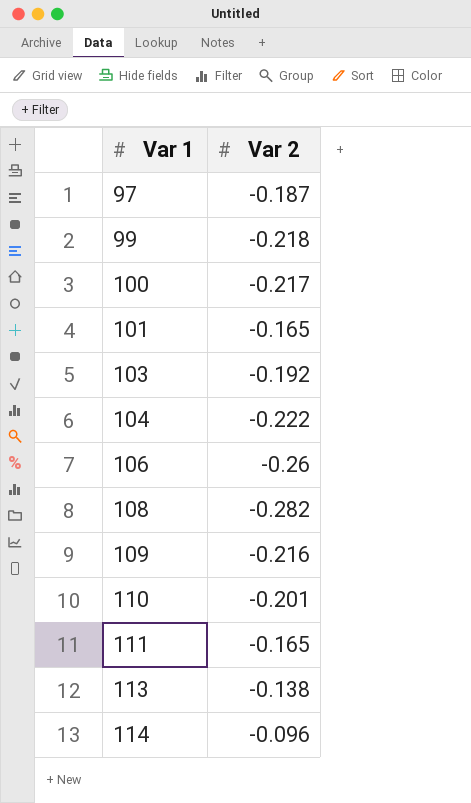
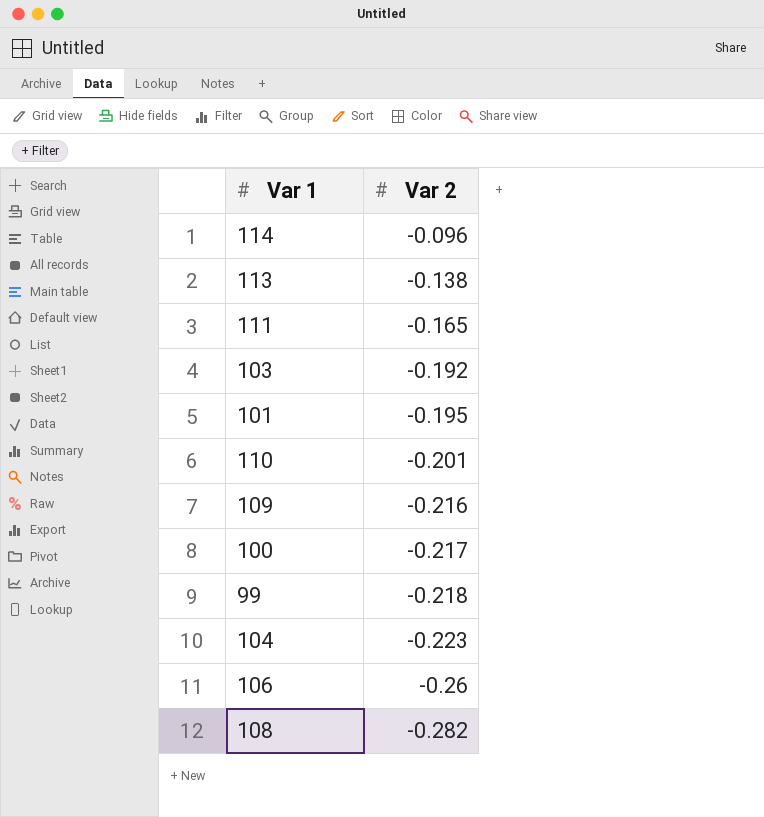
row order: Var 1 ascending -> Var 2 descending
row 97: -0.187 -> none
101 | Var 2: -0.165 -> -0.195
104 | Var 2: -0.222 -> -0.223

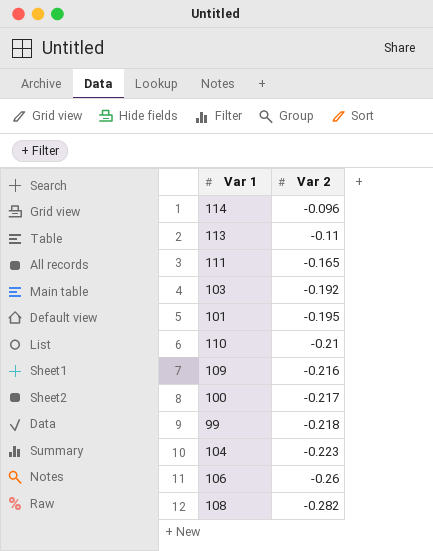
113 | Var 2: -0.138 -> -0.11
110 | Var 2: -0.201 -> -0.21

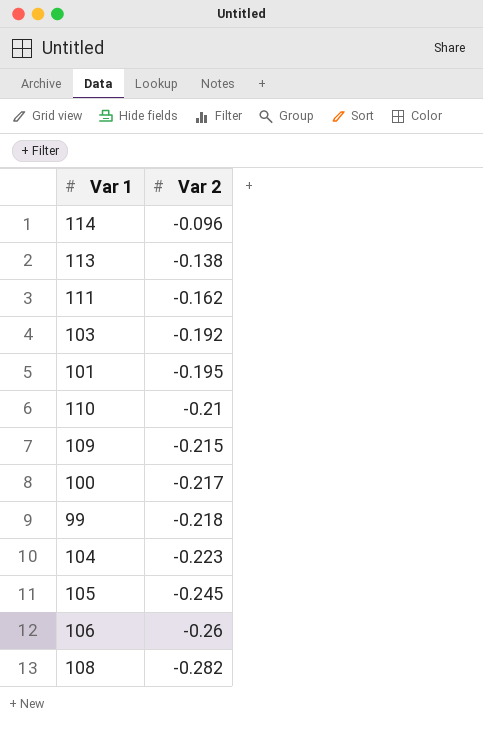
113 | Var 2: -0.11 -> -0.138
111 | Var 2: -0.165 -> -0.162
109 | Var 2: -0.216 -> -0.215
row 105: none -> -0.245

